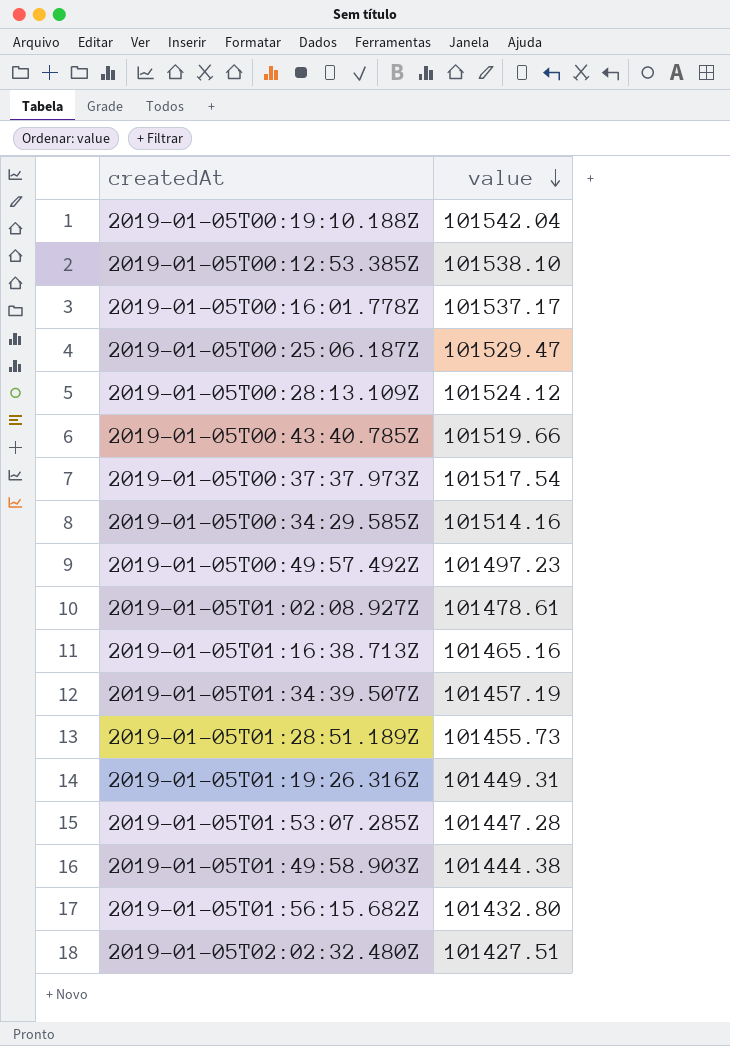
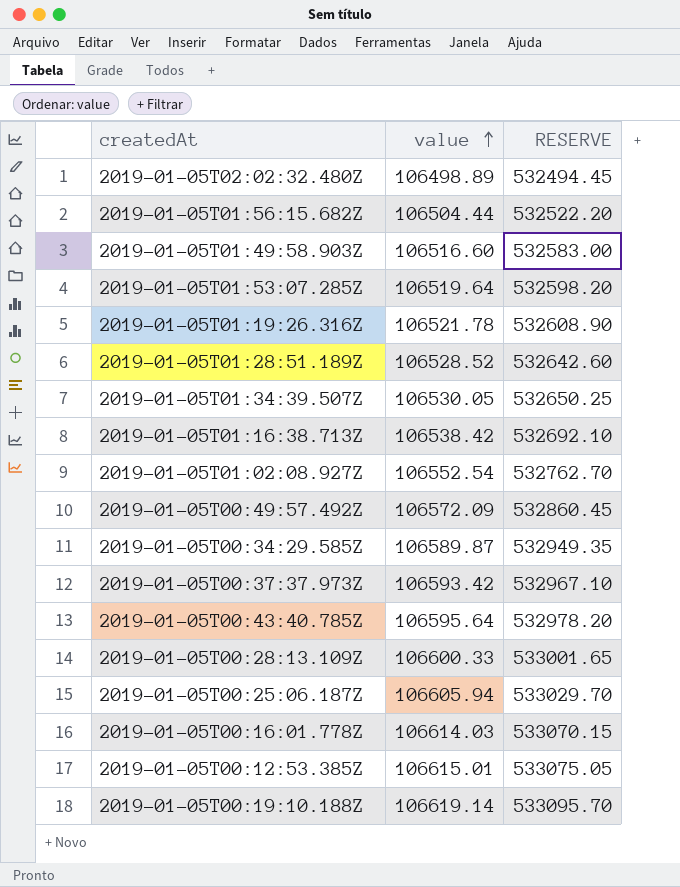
row order: value descending -> value ascending
column RESERVE | formula: none -> [value] * 5
2019-01-05T02:02:32.480Z | value: 101427.51 -> 106498.89
2019-01-05T01:56:15.682Z | value: 101432.80 -> 106504.44
2019-01-05T01:49:58.903Z | value: 101444.38 -> 106516.60
2019-01-05T01:53:07.285Z | value: 101447.28 -> 106519.64
2019-01-05T01:19:26.316Z | value: 101449.31 -> 106521.78
2019-01-05T01:28:51.189Z | value: 101455.73 -> 106528.52
2019-01-05T01:34:39.507Z | value: 101457.19 -> 106530.05
2019-01-05T01:16:38.713Z | value: 101465.16 -> 106538.42
2019-01-05T01:02:08.927Z | value: 101478.61 -> 106552.54
2019-01-05T00:49:57.492Z | value: 101497.23 -> 106572.09
2019-01-05T00:34:29.585Z | value: 101514.16 -> 106589.87
2019-01-05T00:37:37.973Z | value: 101517.54 -> 106593.42
2019-01-05T00:43:40.785Z | value: 101519.66 -> 106595.64
2019-01-05T00:28:13.109Z | value: 101524.12 -> 106600.33
2019-01-05T00:25:06.187Z | value: 101529.47 -> 106605.94
2019-01-05T00:16:01.778Z | value: 101537.17 -> 106614.03
2019-01-05T00:12:53.385Z | value: 101538.10 -> 106615.01
2019-01-05T00:19:10.188Z | value: 101542.04 -> 106619.14

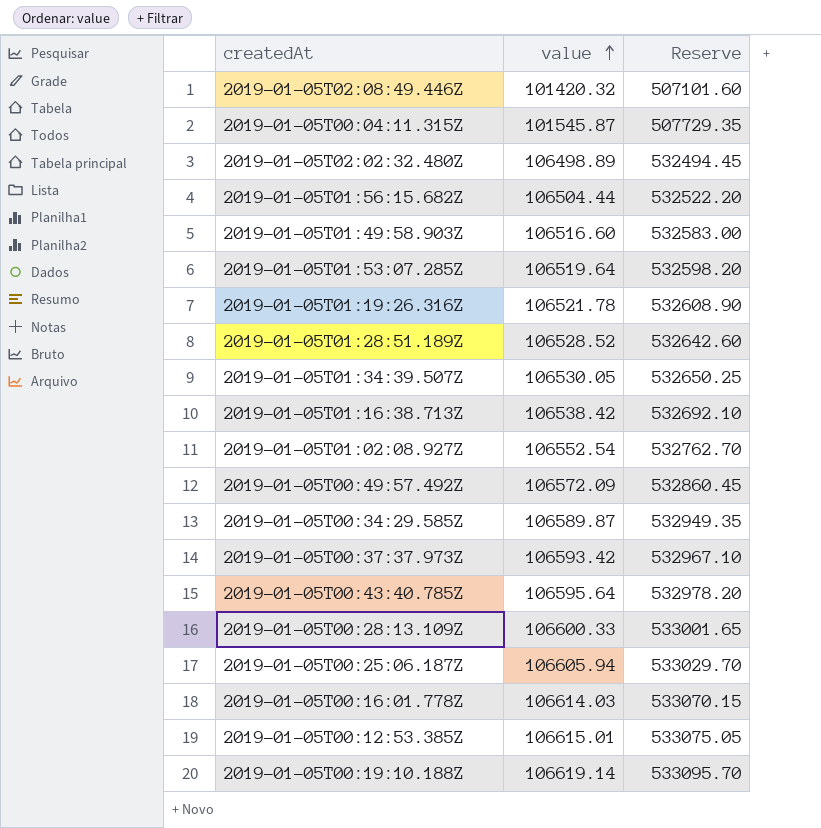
column name: RESERVE -> Reserve
row 2019-01-05T02:08:49.446Z: none -> 101420.32 | 507101.60
row 2019-01-05T00:04:11.315Z: none -> 101545.87 | 507729.35

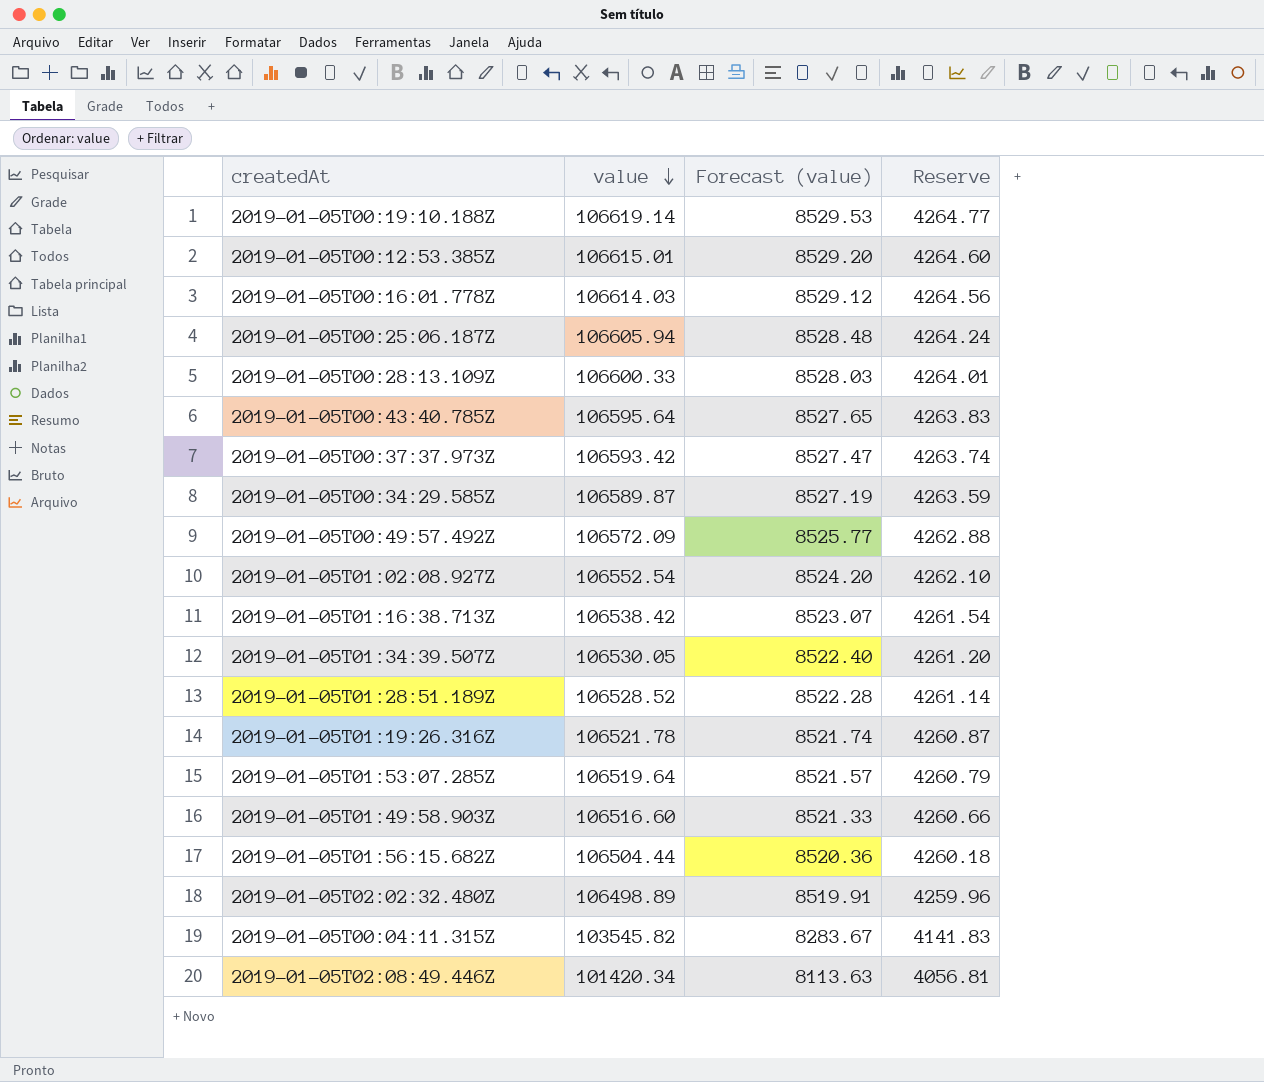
row order: value ascending -> value descending
column Forecast (value) | formula: none -> [value] * 0.08
column Reserve | formula: [value] * 5 -> [value] * 0.04
2019-01-05T00:04:11.315Z | value: 101545.87 -> 103545.82
2019-01-05T02:08:49.446Z | value: 101420.32 -> 101420.34

